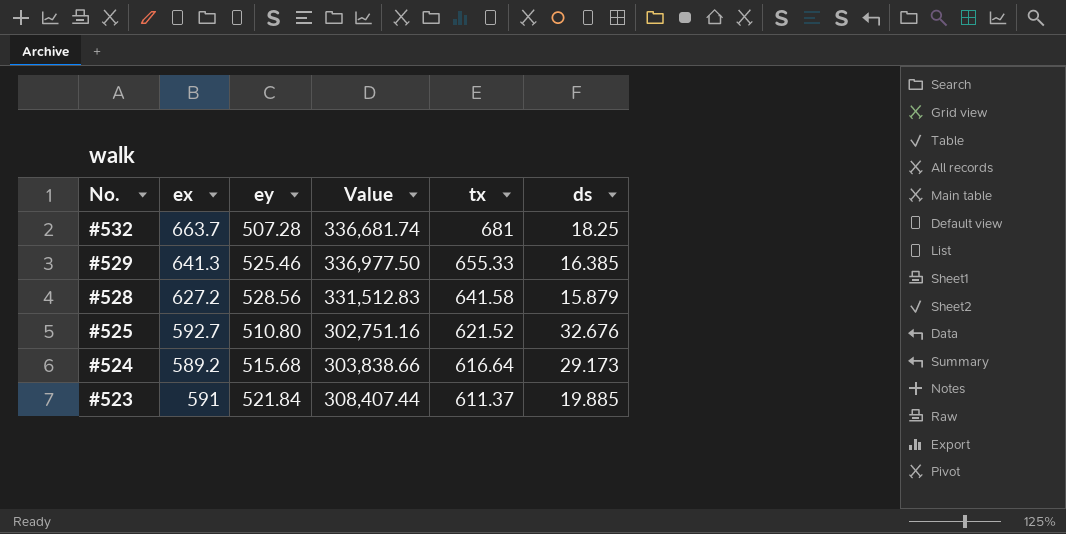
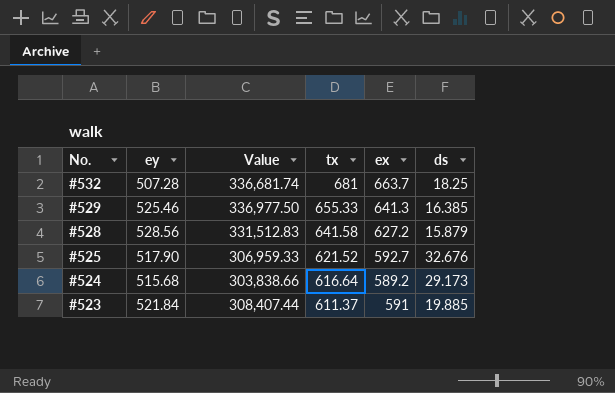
column ex | position: 2 -> 5
#525 | ey: 510.80 -> 517.90
#525 | Value: 302,751.16 -> 306,959.33

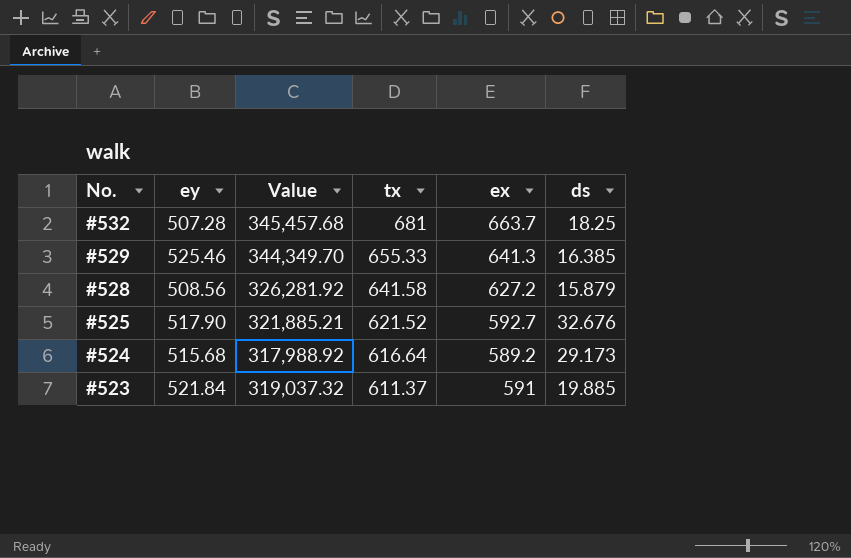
column Value | formula: [ey] * [ex] -> [ey] * [tx]
#528 | ey: 528.56 -> 508.56

